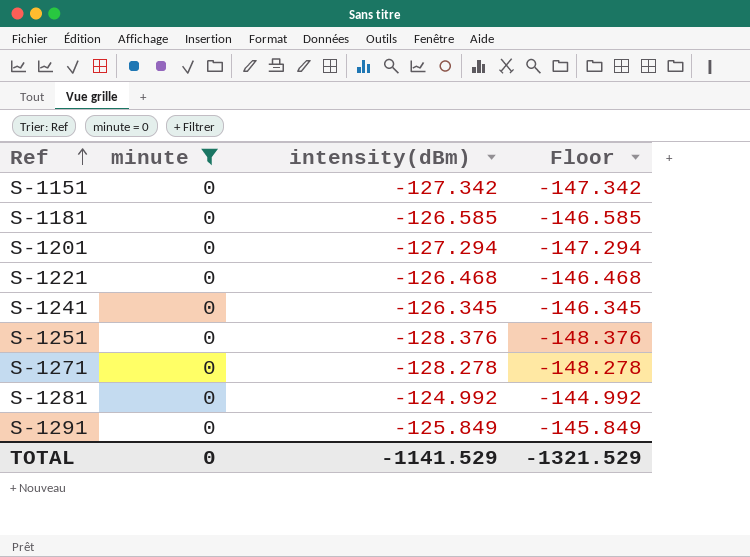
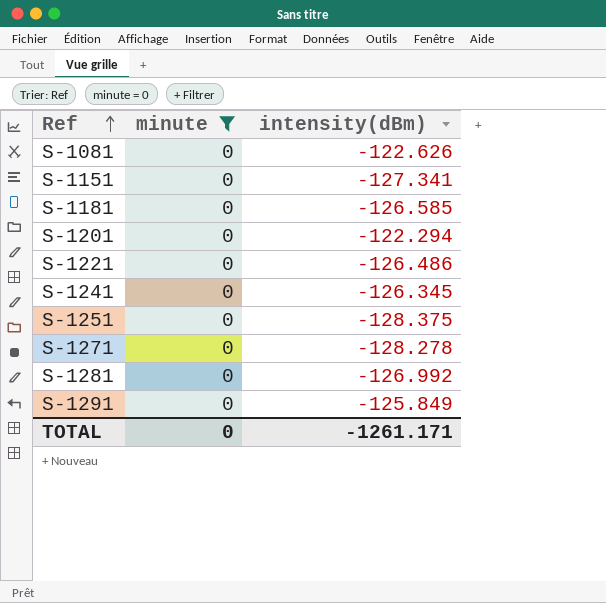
column Floor | formula: [intensity(dBm)] - 20 -> none
row S-1081: none -> 0 | -122.626
S-1151 | intensity(dBm): -127.342 -> -127.341
S-1201 | intensity(dBm): -127.294 -> -122.294
S-1221 | intensity(dBm): -126.468 -> -126.486
S-1251 | intensity(dBm): -128.376 -> -128.375
S-1281 | intensity(dBm): -124.992 -> -126.992
TOTAL | intensity(dBm): -1141.529 -> -1261.171

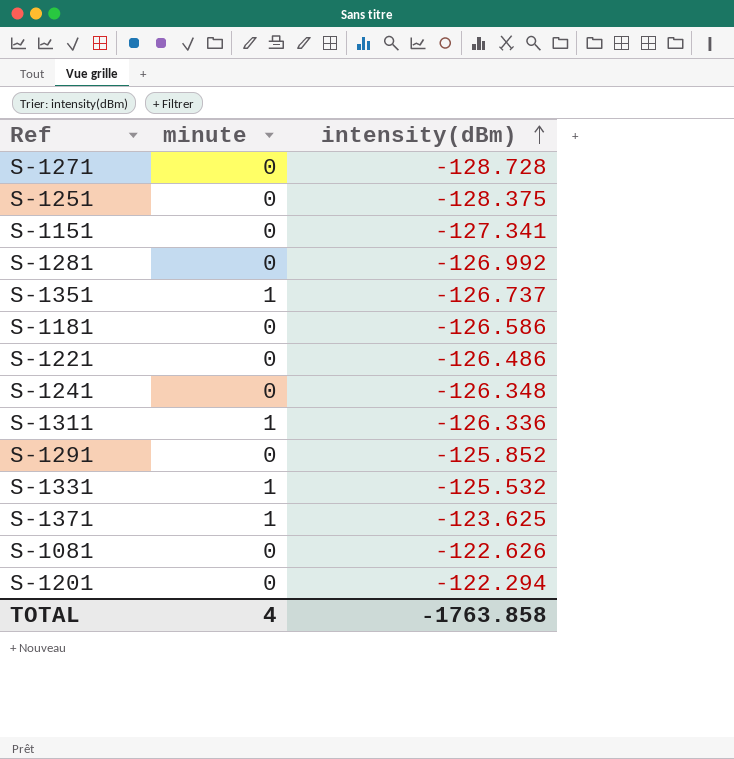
filter: minute = 0 -> none
row order: Ref ascending -> intensity(dBm) ascending
S-1271 | intensity(dBm): -128.278 -> -128.728
S-1181 | intensity(dBm): -126.585 -> -126.586
S-1241 | intensity(dBm): -126.345 -> -126.348
S-1291 | intensity(dBm): -125.849 -> -125.852
TOTAL | minute: 0 -> 4
TOTAL | intensity(dBm): -1261.171 -> -1763.858

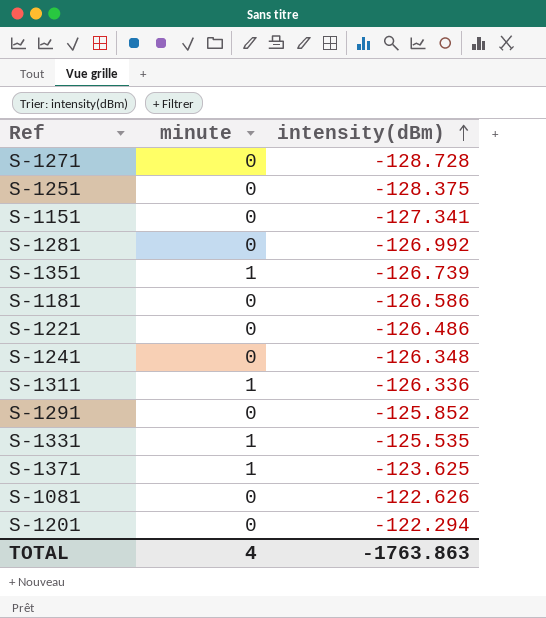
S-1351 | intensity(dBm): -126.737 -> -126.739
S-1331 | intensity(dBm): -125.532 -> -125.535
TOTAL | intensity(dBm): -1763.858 -> -1763.863

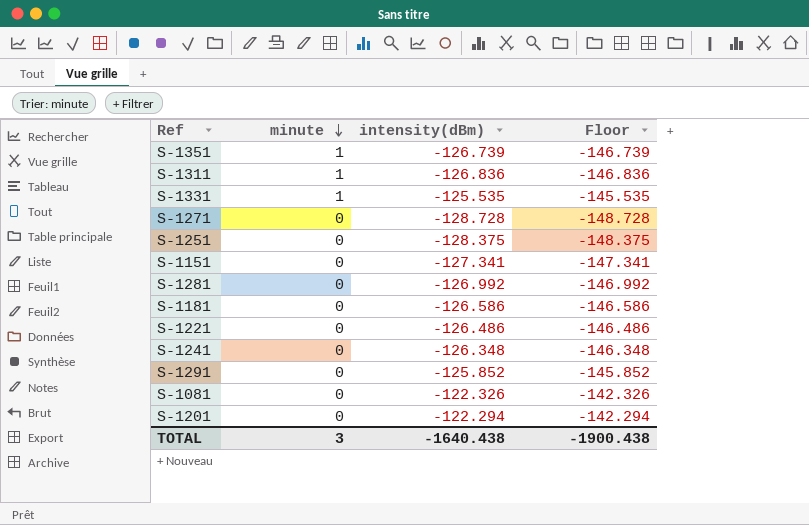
row order: intensity(dBm) ascending -> minute descending
column Floor | formula: none -> [intensity(dBm)] - 20
row S-1371: 1 | -123.625 -> none
S-1311 | intensity(dBm): -126.336 -> -126.836
S-1081 | intensity(dBm): -122.626 -> -122.326
TOTAL | minute: 4 -> 3
TOTAL | intensity(dBm): -1763.863 -> -1640.438

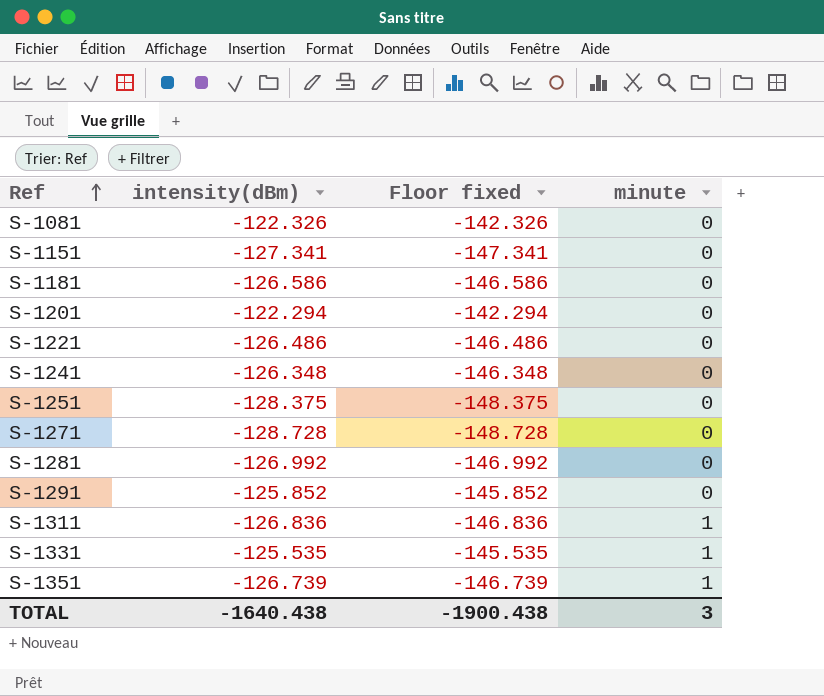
row order: minute descending -> Ref ascending
column name: Floor -> Floor fixed
column minute | position: 2 -> 4

